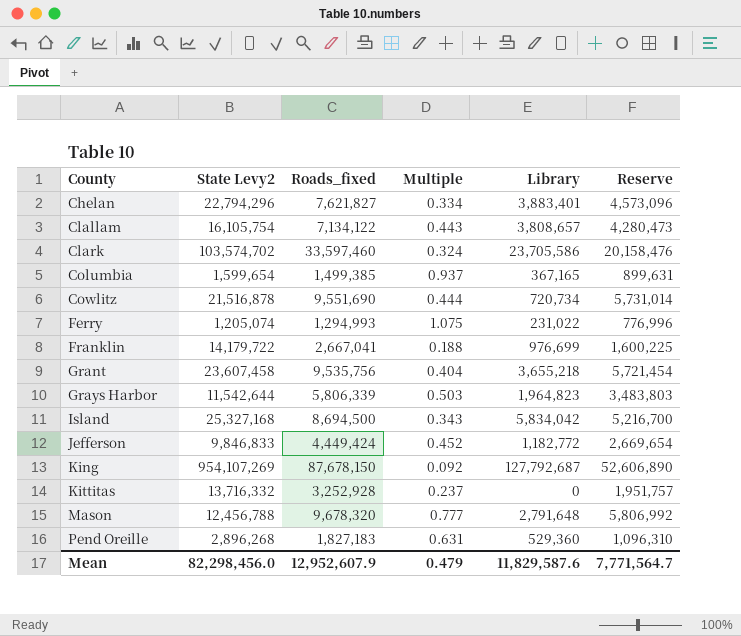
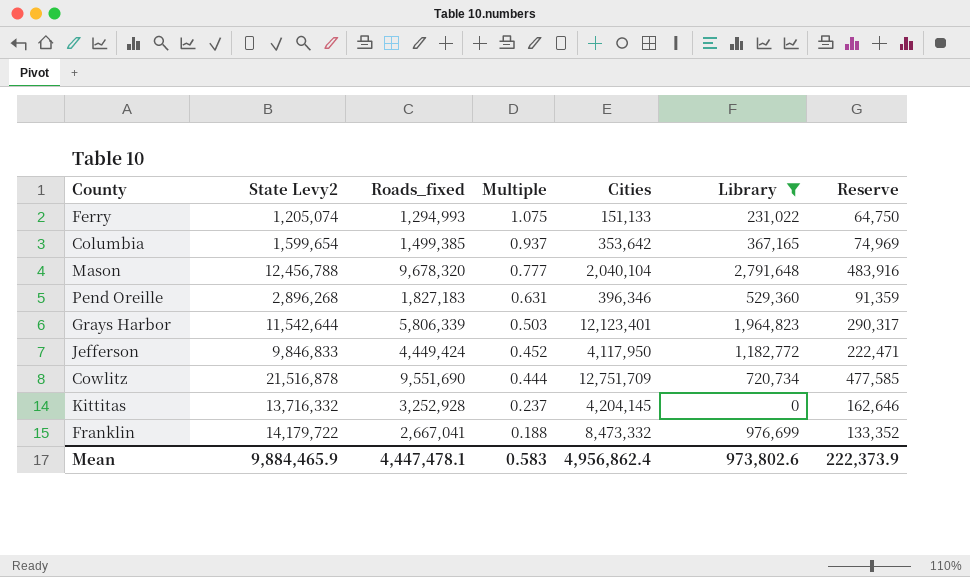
filter: none -> Library <= 2,791,648
row order: County ascending -> Multiple descending
column Cities | position: none -> 5
column Reserve | formula: [Roads_fixed] * 0.6 -> [Roads_fixed] * 0.05
Mean | State Levy2: 82,298,456.0 -> 9,884,465.9
Mean | Roads_fixed: 12,952,607.9 -> 4,447,478.1
Mean | Multiple: 0.479 -> 0.583
Mean | Library: 11,829,587.6 -> 973,802.6
Mean | Reserve: 7,771,564.7 -> 222,373.9

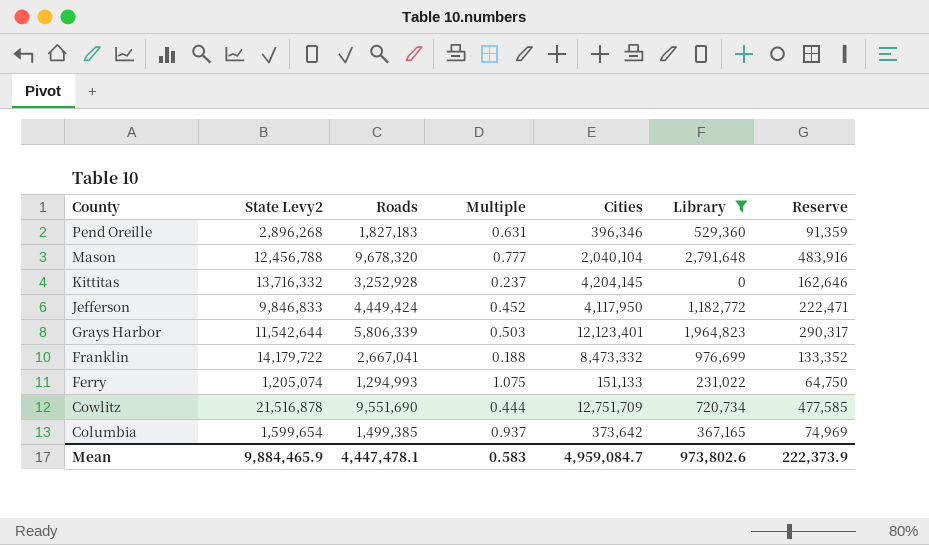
row order: Multiple descending -> County descending
column name: Roads_fixed -> Roads
Columbia | Cities: 353,642 -> 373,642
Mean | Cities: 4,956,862.4 -> 4,959,084.7

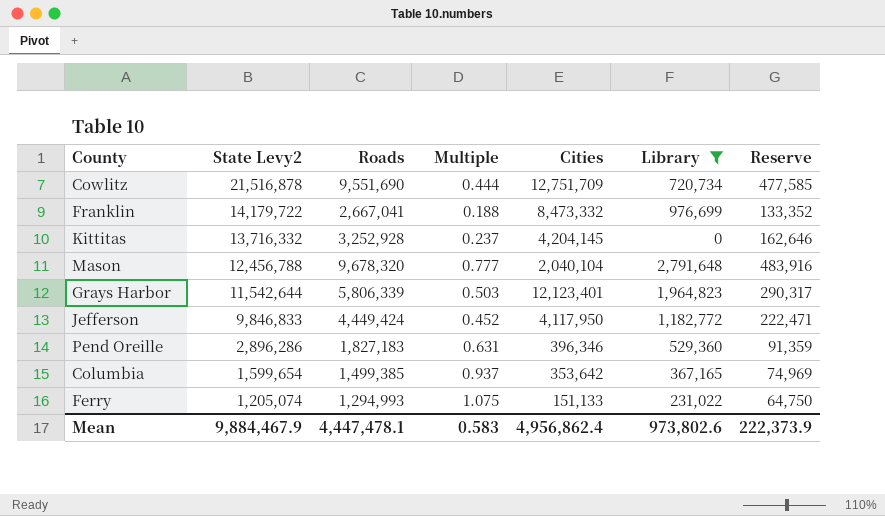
row order: County descending -> State Levy2 descending
Pend Oreille | State Levy2: 2,896,268 -> 2,896,286
Columbia | Cities: 373,642 -> 353,642
Mean | State Levy2: 9,884,465.9 -> 9,884,467.9
Mean | Cities: 4,959,084.7 -> 4,956,862.4

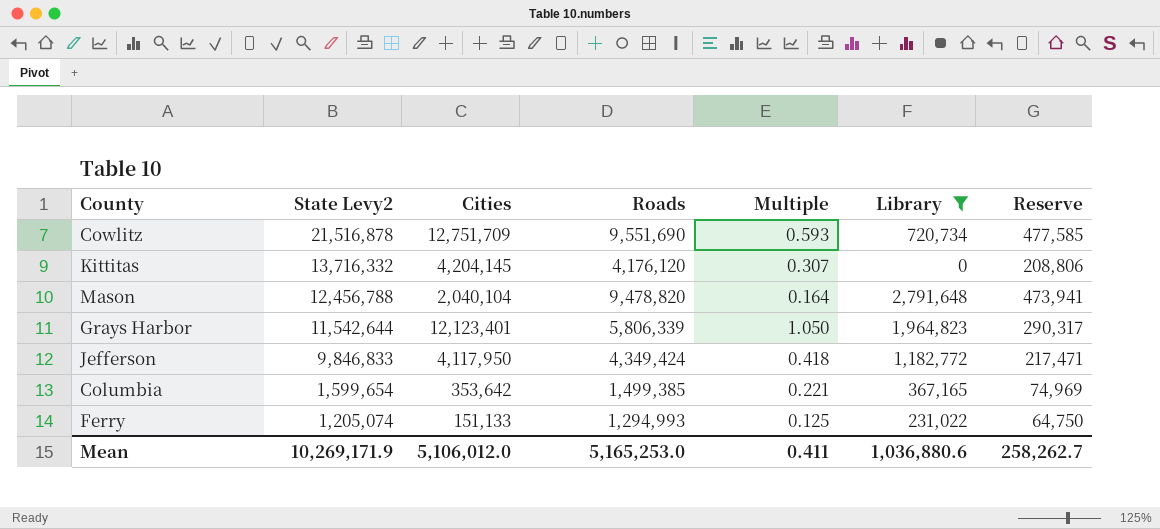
column Cities | position: 5 -> 3
column Multiple | formula: [Roads] / [State Levy2] -> [Cities] / [State Levy2]
row Franklin: 14,179,722 | 2,667,041 | 0.188 | 8,473,332 | 976,699 | 133,352 -> none
row Pend Oreille: 2,896,286 | 1,827,183 | 0.631 | 396,346 | 529,360 | 91,359 -> none
Kittitas | Roads: 3,252,928 -> 4,176,120
Kittitas | Reserve: 162,646 -> 208,806
Mason | Roads: 9,678,320 -> 9,478,820
Mason | Reserve: 483,916 -> 473,941
Jefferson | Roads: 4,449,424 -> 4,349,424
Jefferson | Reserve: 222,471 -> 217,471
Mean | State Levy2: 9,884,467.9 -> 10,269,171.9
Mean | Cities: 4,956,862.4 -> 5,106,012.0
Mean | Roads: 4,447,478.1 -> 5,165,253.0
Mean | Multiple: 0.583 -> 0.411
Mean | Library: 973,802.6 -> 1,036,880.6
Mean | Reserve: 222,373.9 -> 258,262.7

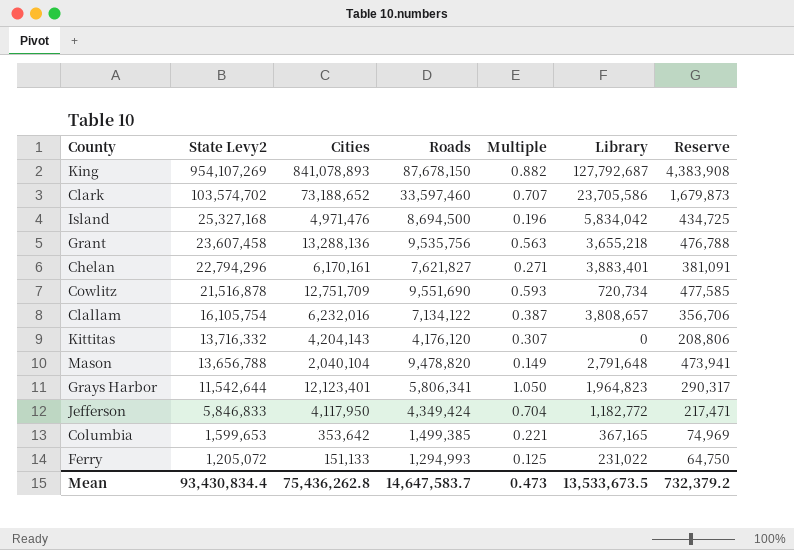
filter: Library <= 2,791,648 -> none
Kittitas | Cities: 4,204,145 -> 4,204,143
Mason | State Levy2: 12,456,788 -> 13,656,788
Mason | Multiple: 0.164 -> 0.149
Grays Harbor | Roads: 5,806,339 -> 5,806,341
Jefferson | State Levy2: 9,846,833 -> 5,846,833
Jefferson | Multiple: 0.418 -> 0.704
Columbia | State Levy2: 1,599,654 -> 1,599,653
Ferry | State Levy2: 1,205,074 -> 1,205,072
Mean | State Levy2: 10,269,171.9 -> 93,430,834.4
Mean | Cities: 5,106,012.0 -> 75,436,262.8
Mean | Roads: 5,165,253.0 -> 14,647,583.7
Mean | Multiple: 0.411 -> 0.473
Mean | Library: 1,036,880.6 -> 13,533,673.5
Mean | Reserve: 258,262.7 -> 732,379.2

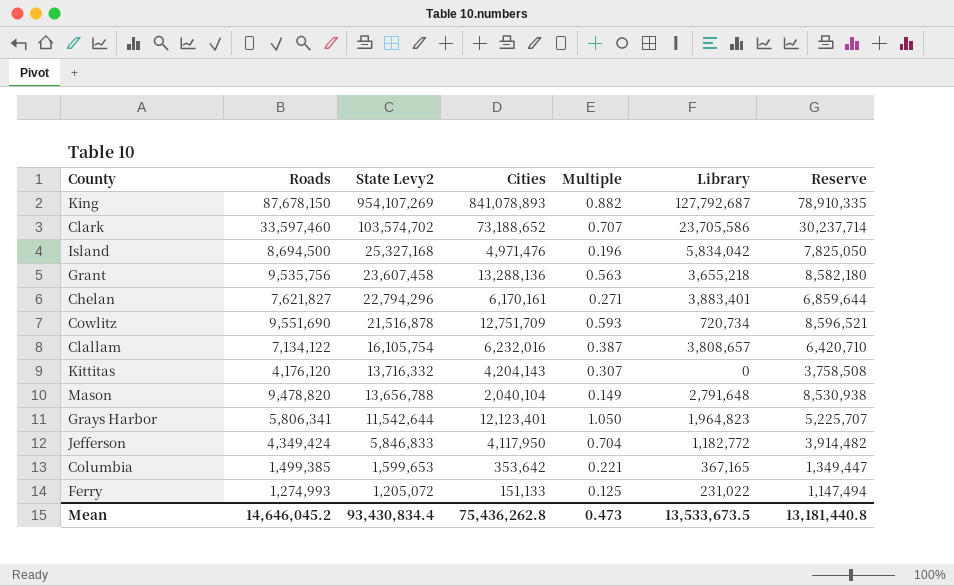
column Roads | position: 4 -> 2
column Reserve | formula: [Roads] * 0.05 -> [Roads] * 0.9
Ferry | Roads: 1,294,993 -> 1,274,993
Mean | Roads: 14,647,583.7 -> 14,646,045.2
Mean | Reserve: 732,379.2 -> 13,181,440.8

